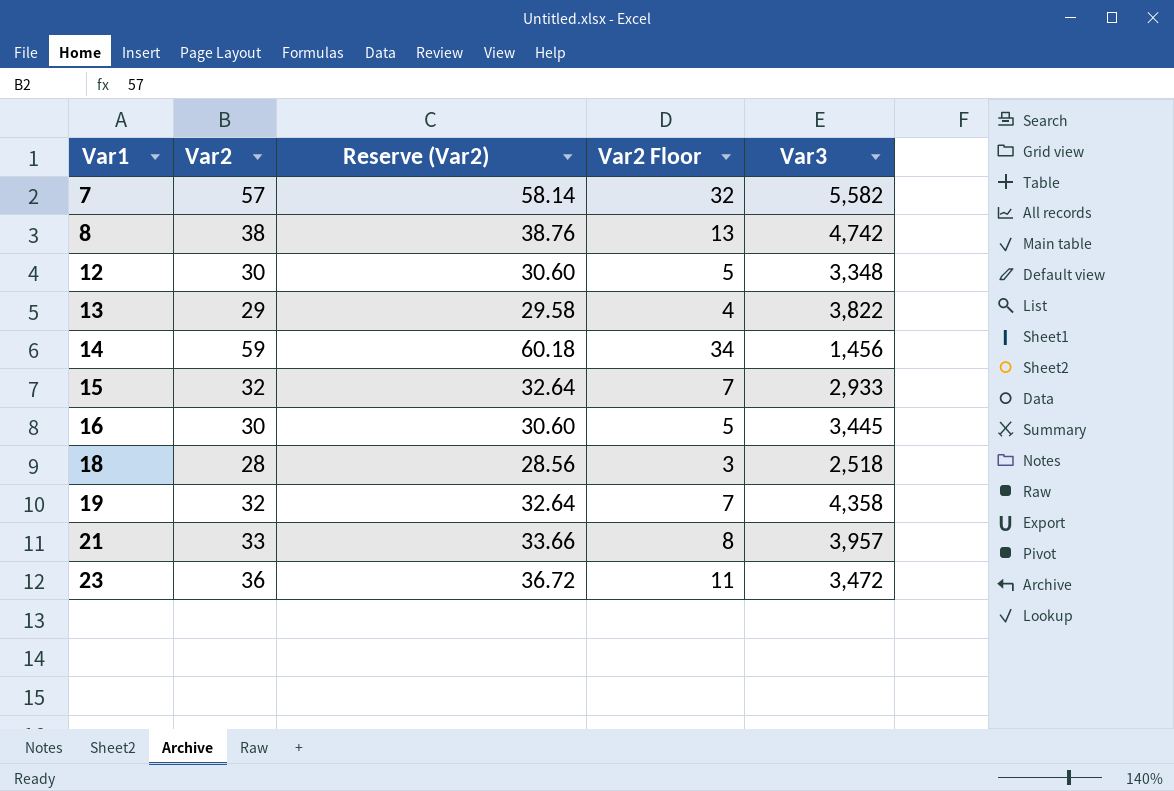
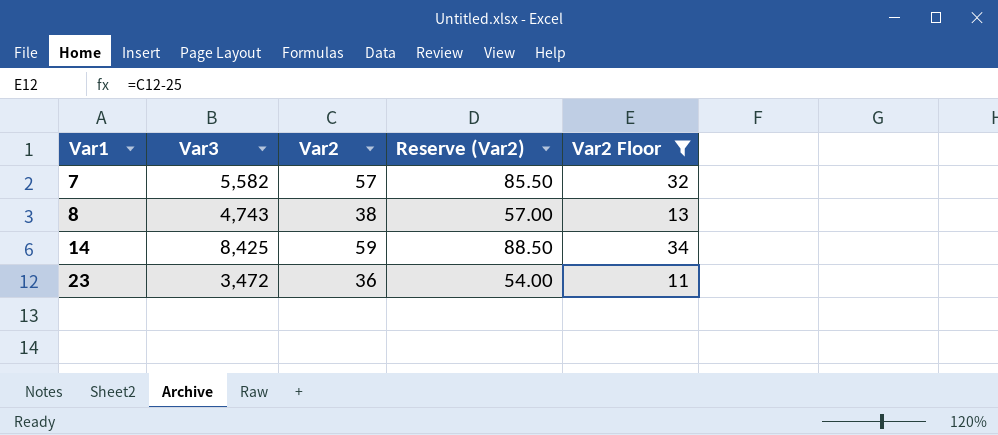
filter: none -> Var2 Floor >= 11
column Var3 | position: 5 -> 2
column Reserve (Var2) | formula: [Var2] * 1.02 -> [Var2] * 1.5
8 | Var3: 4,742 -> 4,743
14 | Var3: 1,456 -> 8,425

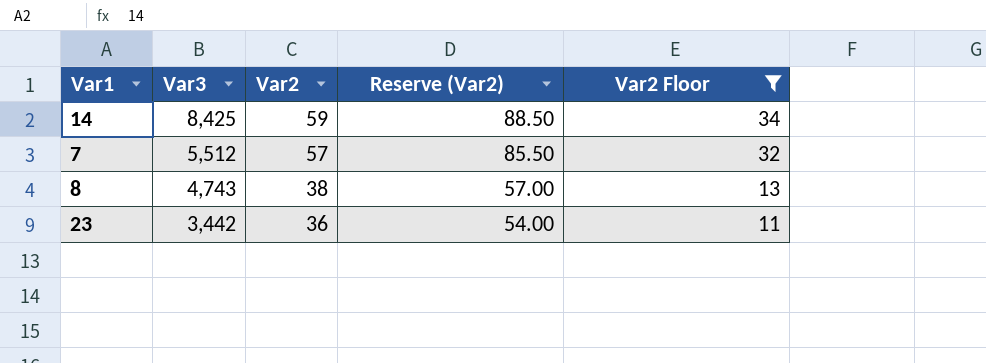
row order: Var1 ascending -> Var3 descending
7 | Var3: 5,582 -> 5,512
23 | Var3: 3,472 -> 3,442

